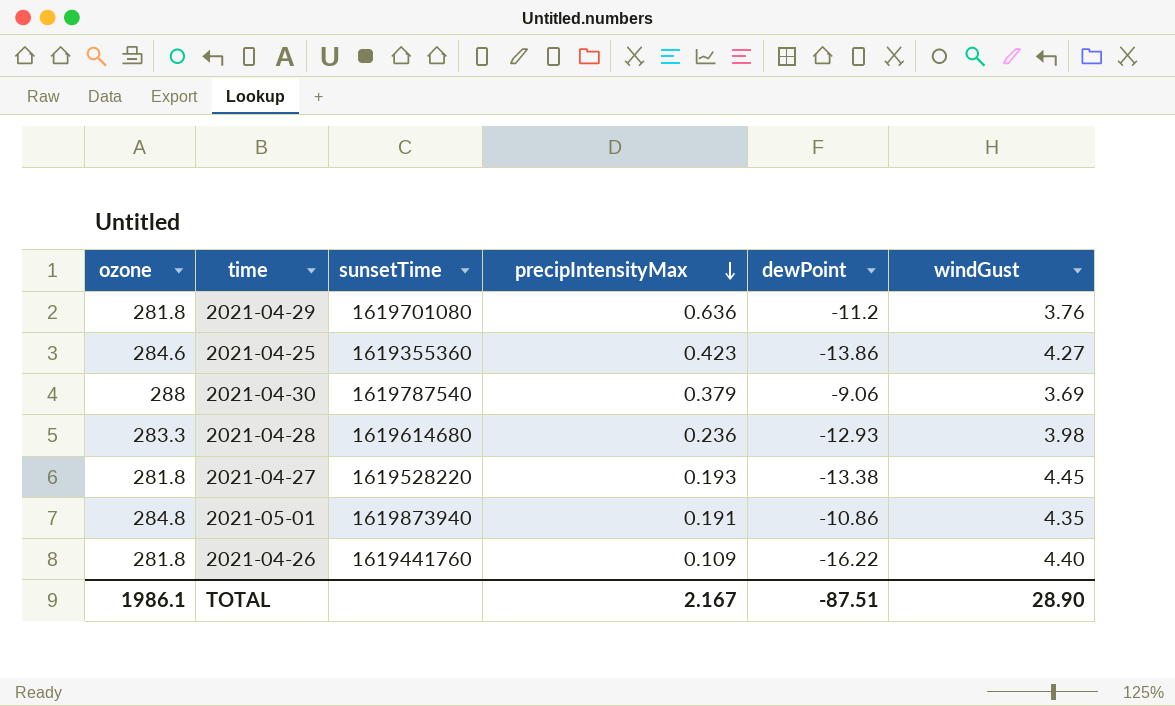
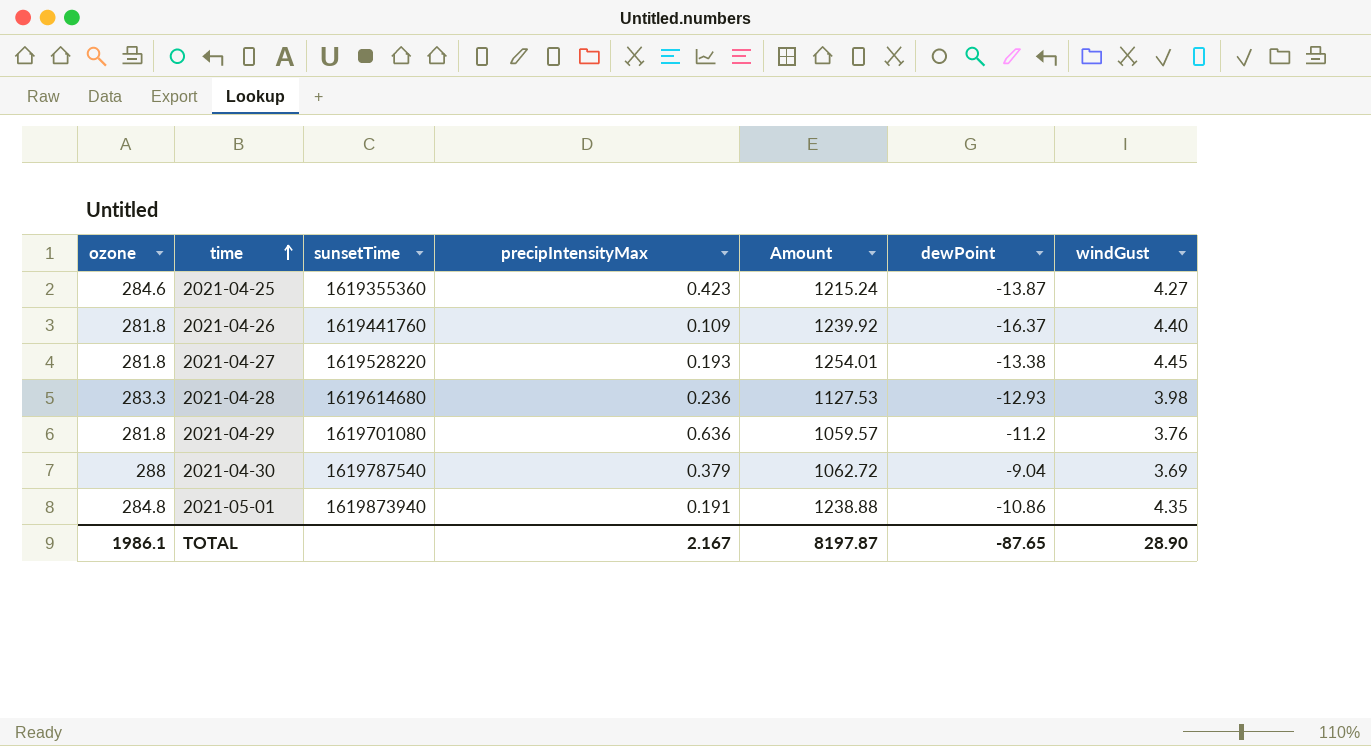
row order: precipIntensityMax descending -> time ascending
column Amount | formula: none -> [ozone] * [windGust]
2021-04-25 | dewPoint: -13.86 -> -13.87
2021-04-26 | dewPoint: -16.22 -> -16.37
2021-04-30 | dewPoint: -9.06 -> -9.04
TOTAL | dewPoint: -87.51 -> -87.65

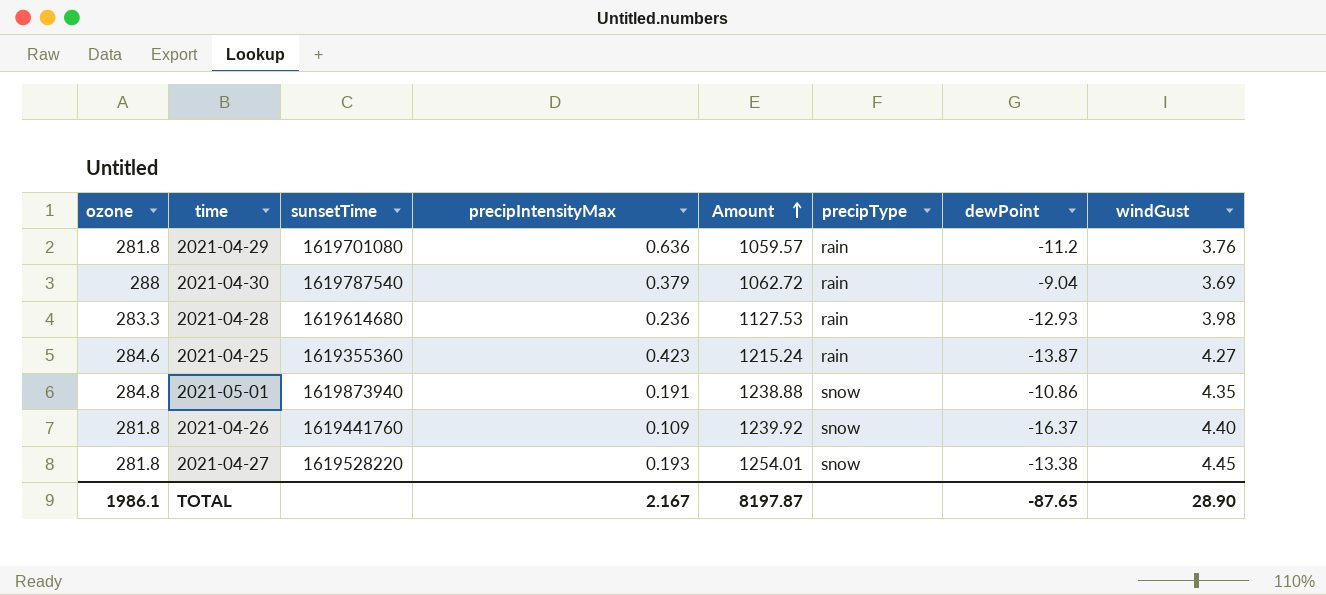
row order: time ascending -> Amount ascending
column precipType | position: none -> 6

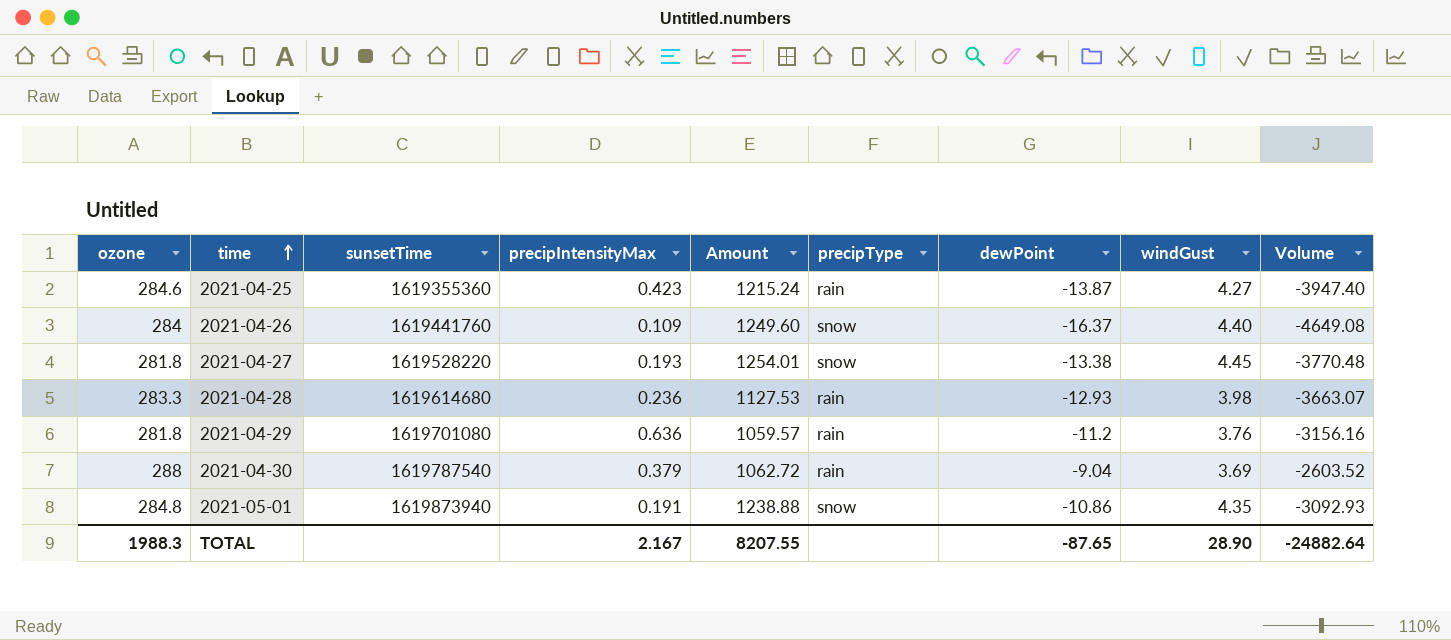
row order: Amount ascending -> time ascending
column Volume | formula: none -> [ozone] * [dewPoint]
2021-04-26 | ozone: 281.8 -> 284
2021-04-26 | Amount: 1239.92 -> 1249.60
TOTAL | ozone: 1986.1 -> 1988.3
TOTAL | Amount: 8197.87 -> 8207.55

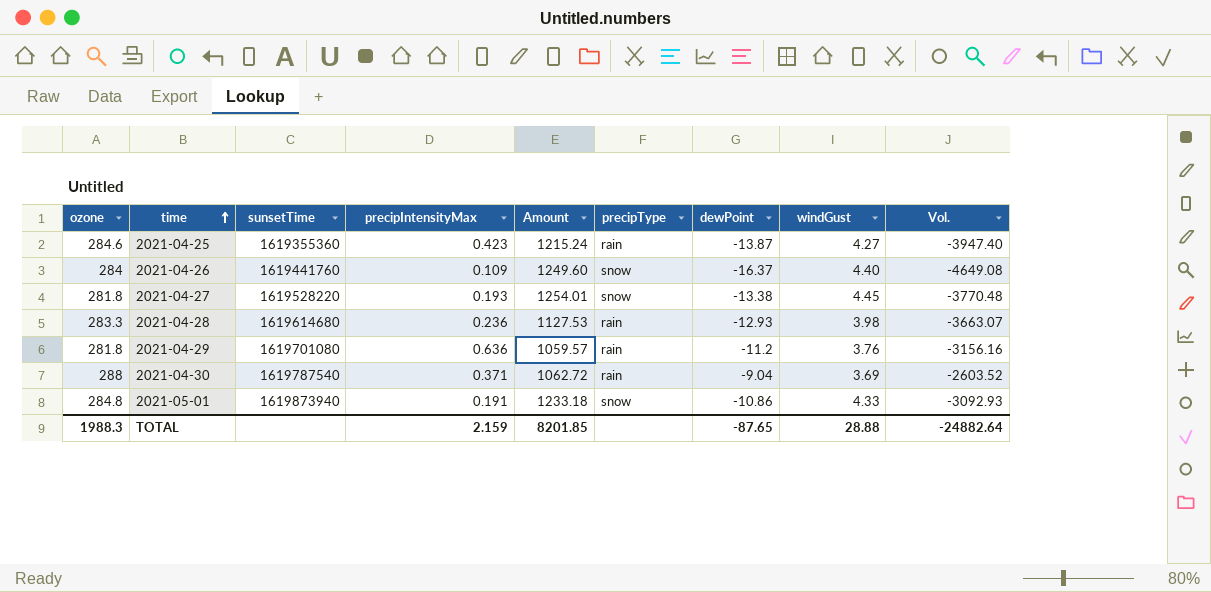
column name: Volume -> Vol.
2021-04-30 | precipIntensityMax: 0.379 -> 0.371
2021-05-01 | Amount: 1238.88 -> 1233.18
2021-05-01 | windGust: 4.35 -> 4.33
TOTAL | precipIntensityMax: 2.167 -> 2.159
TOTAL | Amount: 8207.55 -> 8201.85
TOTAL | windGust: 28.90 -> 28.88

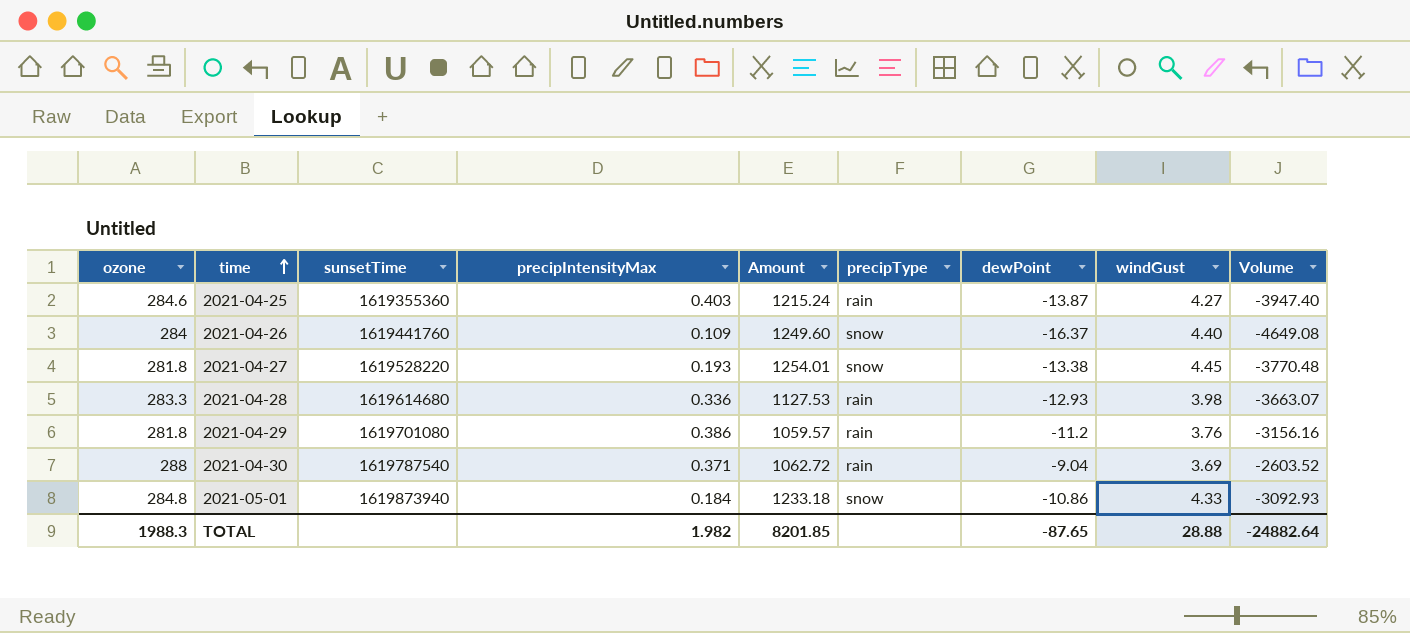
column name: Vol. -> Volume
2021-04-25 | precipIntensityMax: 0.423 -> 0.403
2021-04-28 | precipIntensityMax: 0.236 -> 0.336
2021-04-29 | precipIntensityMax: 0.636 -> 0.386
2021-05-01 | precipIntensityMax: 0.191 -> 0.184
TOTAL | precipIntensityMax: 2.159 -> 1.982

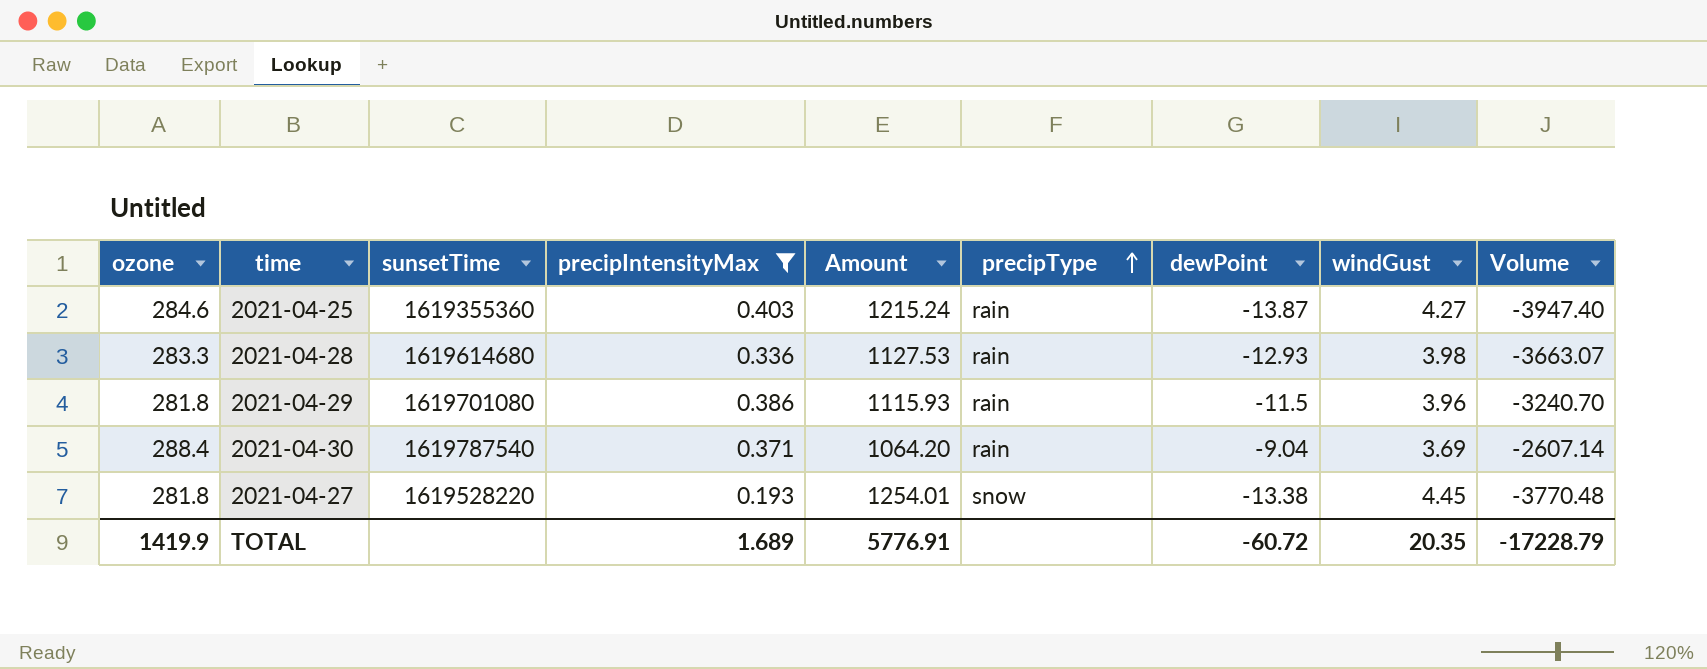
filter: none -> precipIntensityMax >= 0.193
row order: time ascending -> precipType ascending
2021-04-29 | Amount: 1059.57 -> 1115.93
2021-04-29 | dewPoint: -11.2 -> -11.5
2021-04-29 | windGust: 3.76 -> 3.96
2021-04-29 | Volume: -3156.16 -> -3240.70
2021-04-30 | ozone: 288 -> 288.4
2021-04-30 | Amount: 1062.72 -> 1064.20
2021-04-30 | Volume: -2603.52 -> -2607.14
TOTAL | ozone: 1988.3 -> 1419.9
TOTAL | precipIntensityMax: 1.982 -> 1.689
TOTAL | Amount: 8201.85 -> 5776.91
TOTAL | dewPoint: -87.65 -> -60.72
TOTAL | windGust: 28.88 -> 20.35
TOTAL | Volume: -24882.64 -> -17228.79

